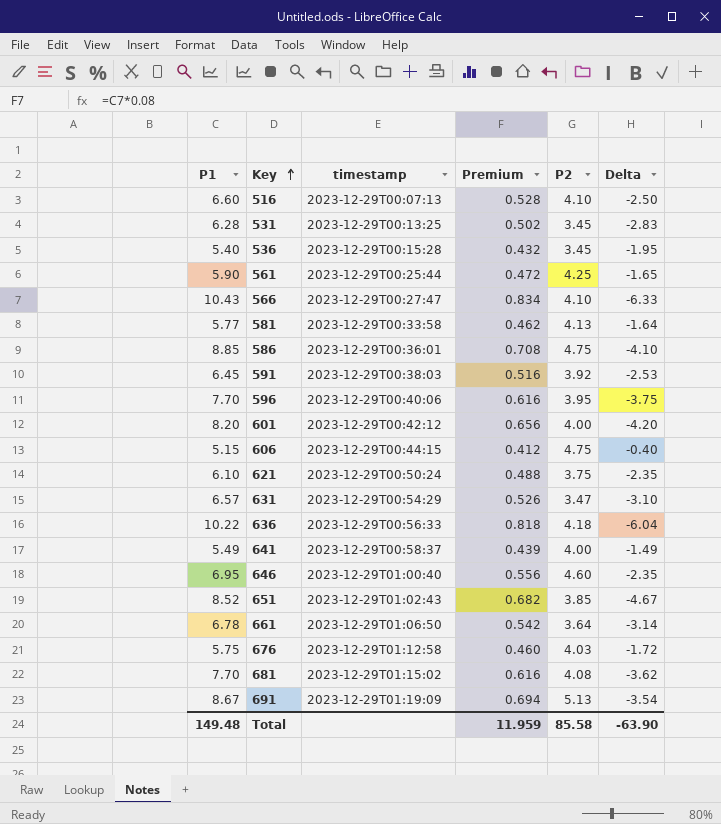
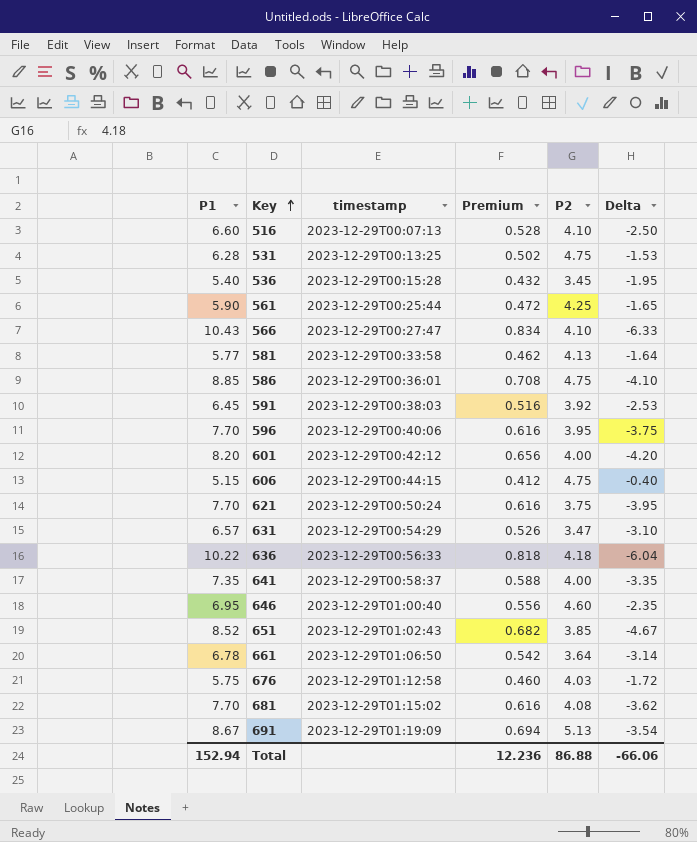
531 | P2: 3.45 -> 4.75
531 | Delta: -2.83 -> -1.53
621 | P1: 6.10 -> 7.70
621 | Premium: 0.488 -> 0.616
621 | Delta: -2.35 -> -3.95
641 | P1: 5.49 -> 7.35
641 | Premium: 0.439 -> 0.588
641 | Delta: -1.49 -> -3.35
Total | P1: 149.48 -> 152.94
Total | Premium: 11.959 -> 12.236
Total | P2: 85.58 -> 86.88
Total | Delta: -63.90 -> -66.06

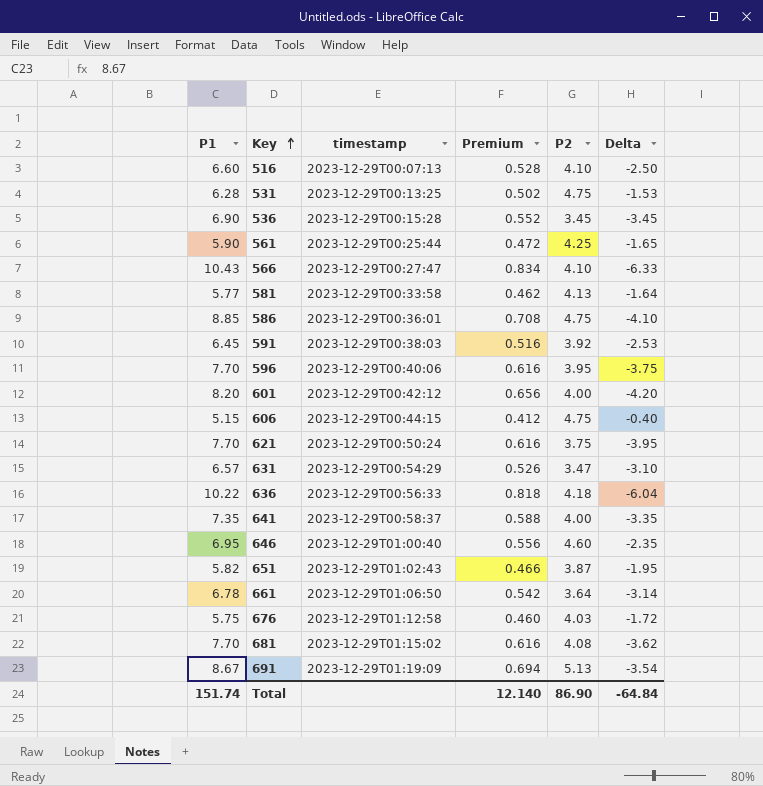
536 | P1: 5.40 -> 6.90
536 | Premium: 0.432 -> 0.552
536 | Delta: -1.95 -> -3.45
651 | P1: 8.52 -> 5.82
651 | Premium: 0.682 -> 0.466
651 | P2: 3.85 -> 3.87
651 | Delta: -4.67 -> -1.95
Total | P1: 152.94 -> 151.74
Total | Premium: 12.236 -> 12.140
Total | P2: 86.88 -> 86.90
Total | Delta: -66.06 -> -64.84

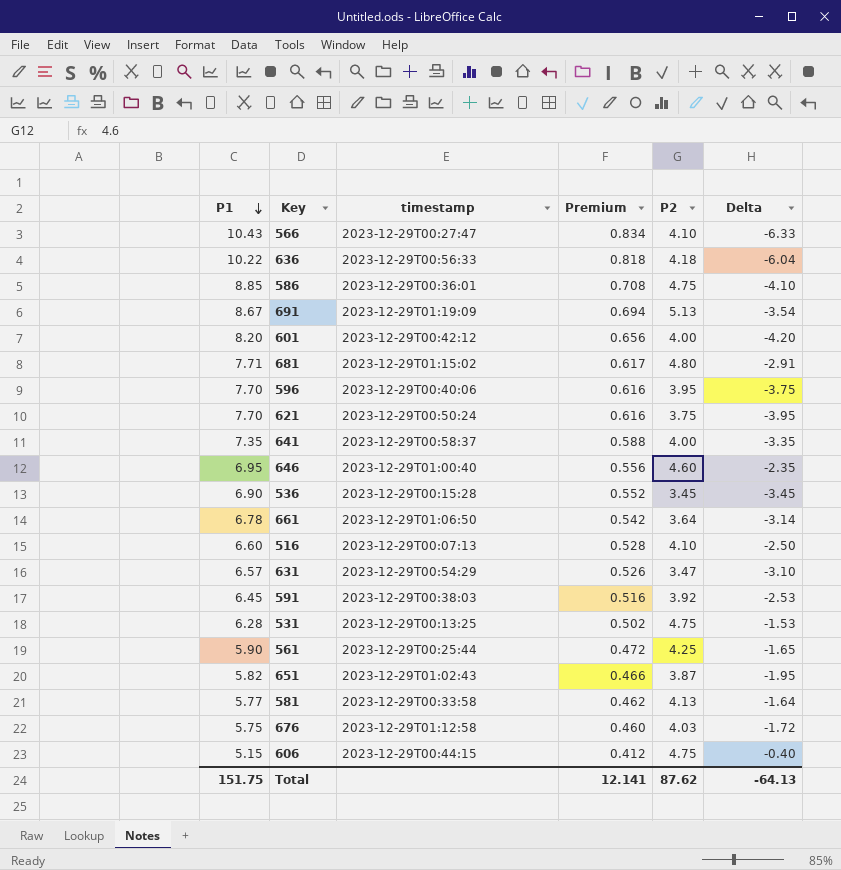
row order: Key ascending -> P1 descending
681 | P1: 7.70 -> 7.71
681 | Premium: 0.616 -> 0.617
681 | P2: 4.08 -> 4.80
681 | Delta: -3.62 -> -2.91
Total | P1: 151.74 -> 151.75
Total | Premium: 12.140 -> 12.141
Total | P2: 86.90 -> 87.62
Total | Delta: -64.84 -> -64.13

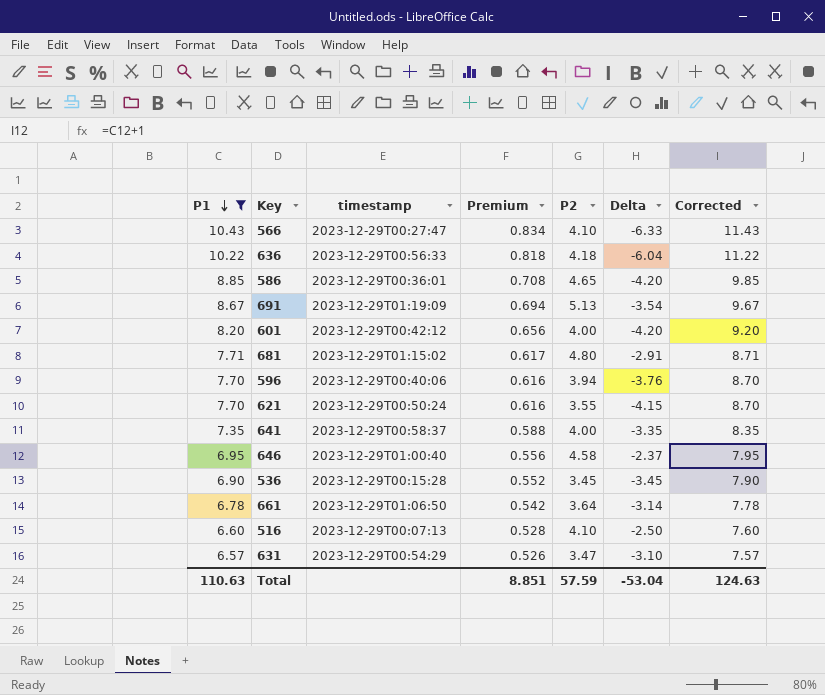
filter: none -> P1 >= 6.57
column Corrected | formula: none -> [P1] + 1
586 | P2: 4.75 -> 4.65
586 | Delta: -4.10 -> -4.20
596 | P2: 3.95 -> 3.94
596 | Delta: -3.75 -> -3.76
621 | P2: 3.75 -> 3.55
621 | Delta: -3.95 -> -4.15
646 | P2: 4.60 -> 4.58
646 | Delta: -2.35 -> -2.37
Total | P1: 151.75 -> 110.63
Total | Premium: 12.141 -> 8.851
Total | P2: 87.62 -> 57.59
Total | Delta: -64.13 -> -53.04

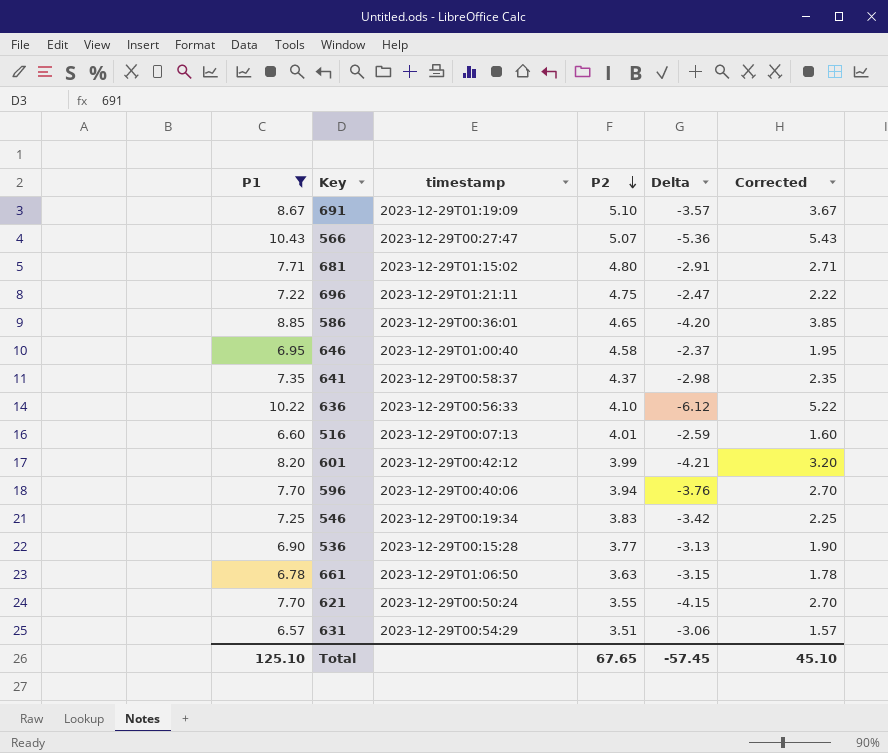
row order: P1 descending -> P2 descending
column Premium | formula: [P1] * 0.08 -> none
column Corrected | formula: [P1] + 1 -> [P1] - 5
691 | P2: 5.13 -> 5.10
691 | Delta: -3.54 -> -3.57
566 | P2: 4.10 -> 5.07
566 | Delta: -6.33 -> -5.36
row 696: none -> 7.22 | 2023-12-29T01:21:11 | 4.75 | -2.47 | 2.22
641 | P2: 4.00 -> 4.37
641 | Delta: -3.35 -> -2.98
636 | P2: 4.18 -> 4.10
636 | Delta: -6.04 -> -6.12
516 | P2: 4.10 -> 4.01
516 | Delta: -2.50 -> -2.59
601 | P2: 4.00 -> 3.99
601 | Delta: -4.20 -> -4.21
row 546: none -> 7.25 | 2023-12-29T00:19:34 | 3.83 | -3.42 | 2.25
536 | P2: 3.45 -> 3.77
536 | Delta: -3.45 -> -3.13
661 | P2: 3.64 -> 3.63
661 | Delta: -3.14 -> -3.15
631 | P2: 3.47 -> 3.51
631 | Delta: -3.10 -> -3.06
Total | P1: 110.63 -> 125.10
Total | P2: 57.59 -> 67.65
Total | Delta: -53.04 -> -57.45
Total | Corrected: 124.63 -> 45.10

